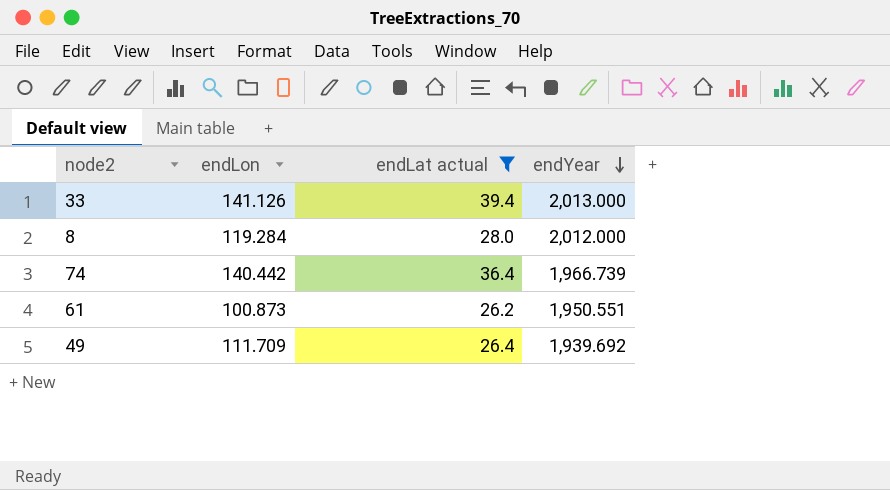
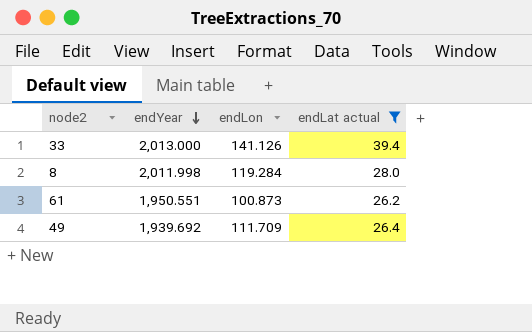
column endYear | position: 4 -> 2
row 74: 140.442 | 36.4 | 1,966.739 -> none
8 | endYear: 2,012.000 -> 2,011.998

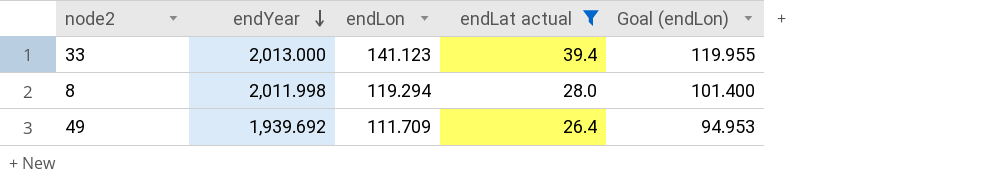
column Goal (endLon) | formula: none -> [endLon] * 0.85
row 61: 1,950.551 | 100.873 | 26.2 -> none
33 | endLon: 141.126 -> 141.123
8 | endLon: 119.284 -> 119.294

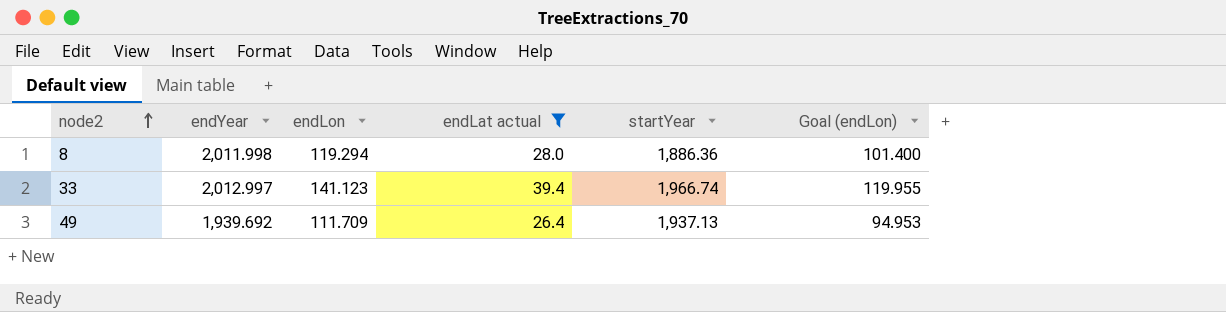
row order: endYear descending -> node2 ascending
column startYear | position: none -> 5
33 | endYear: 2,013.000 -> 2,012.997

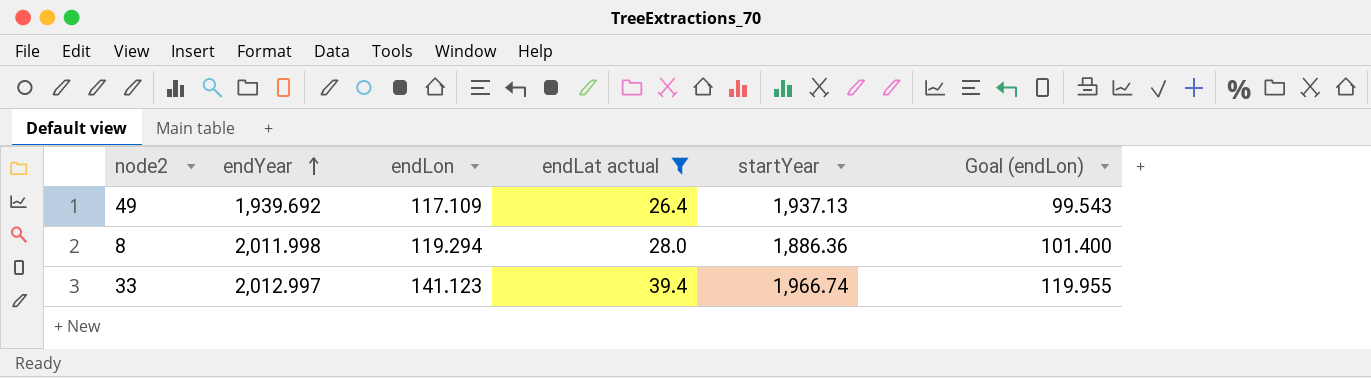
row order: node2 ascending -> endYear ascending
49 | endLon: 111.709 -> 117.109
49 | Goal (endLon): 94.953 -> 99.543

